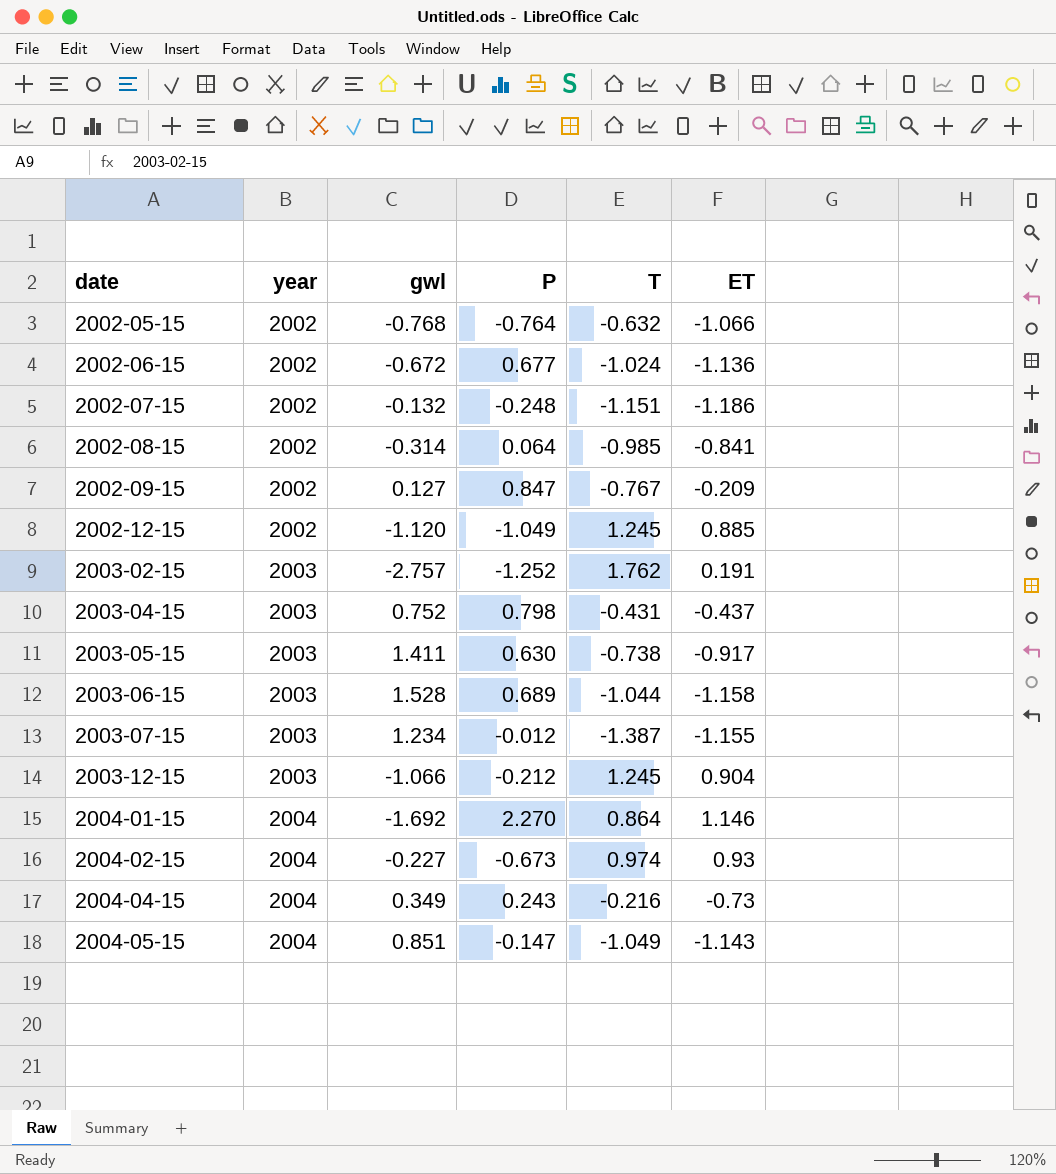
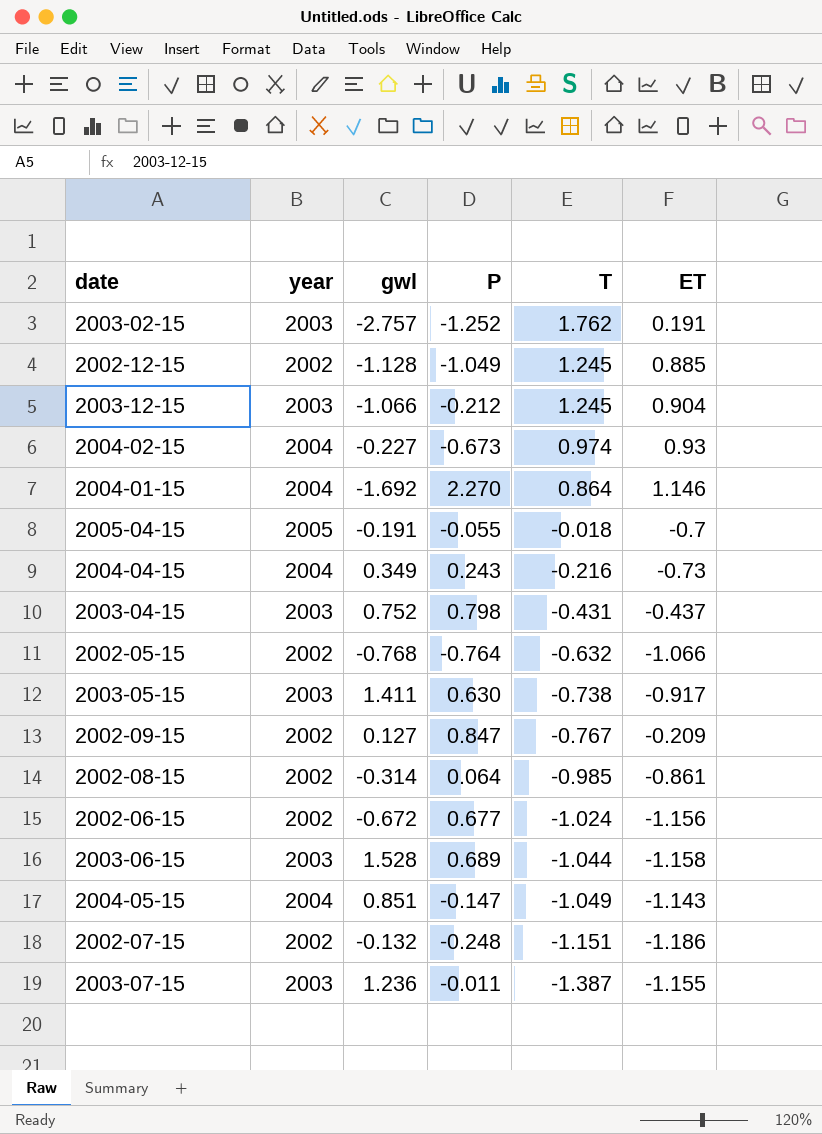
row order: date ascending -> T descending
2002-12-15 | gwl: -1.120 -> -1.128
row 2005-04-15: none -> 2005 | -0.191 | -0.055 | -0.018 | -0.7
2002-08-15 | ET: -0.841 -> -0.861
2002-06-15 | ET: -1.136 -> -1.156
2003-07-15 | gwl: 1.234 -> 1.236
2003-07-15 | P: -0.012 -> -0.011

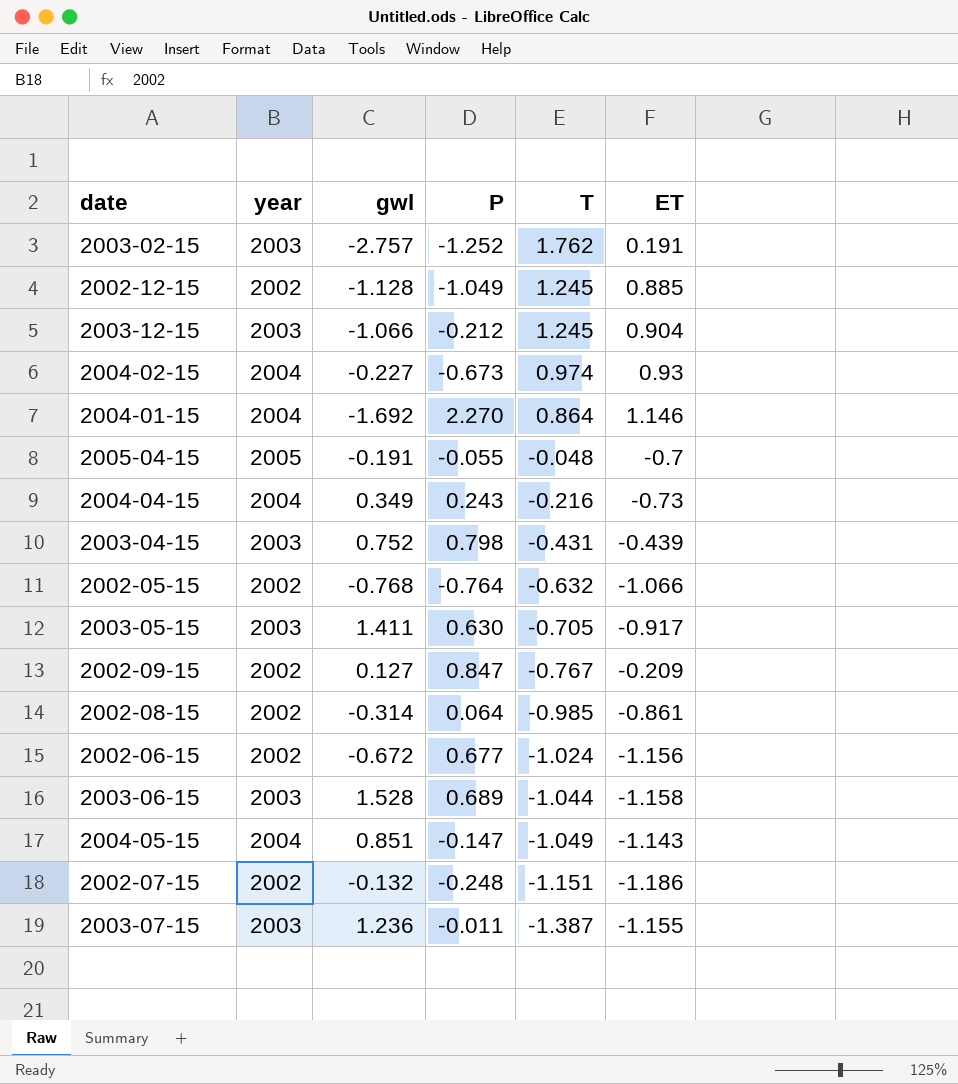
2005-04-15 | T: -0.018 -> -0.048
2003-04-15 | ET: -0.437 -> -0.439
2003-05-15 | T: -0.738 -> -0.705

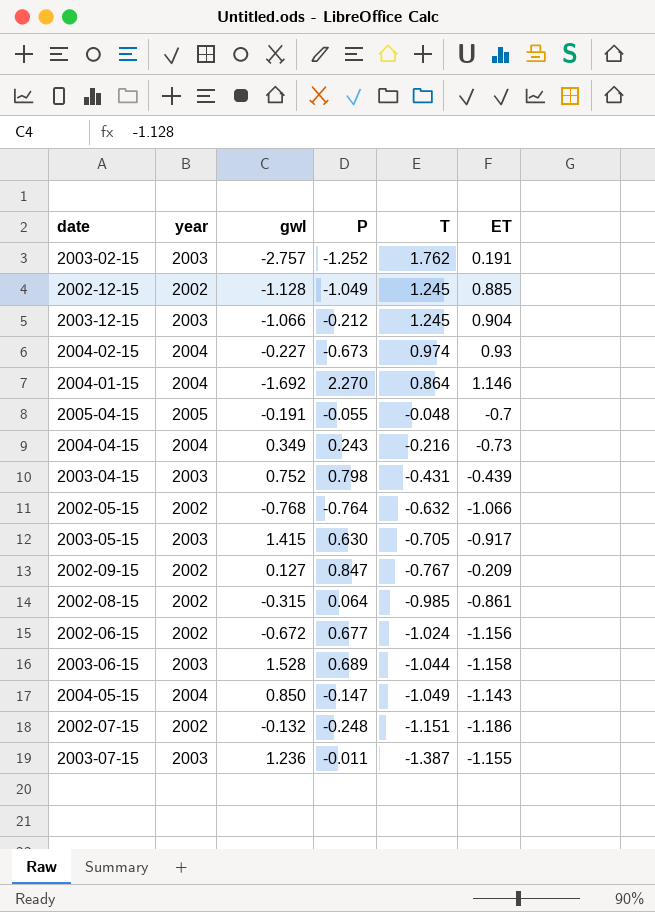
2003-05-15 | gwl: 1.411 -> 1.415
2002-08-15 | gwl: -0.314 -> -0.315
2004-05-15 | gwl: 0.851 -> 0.850

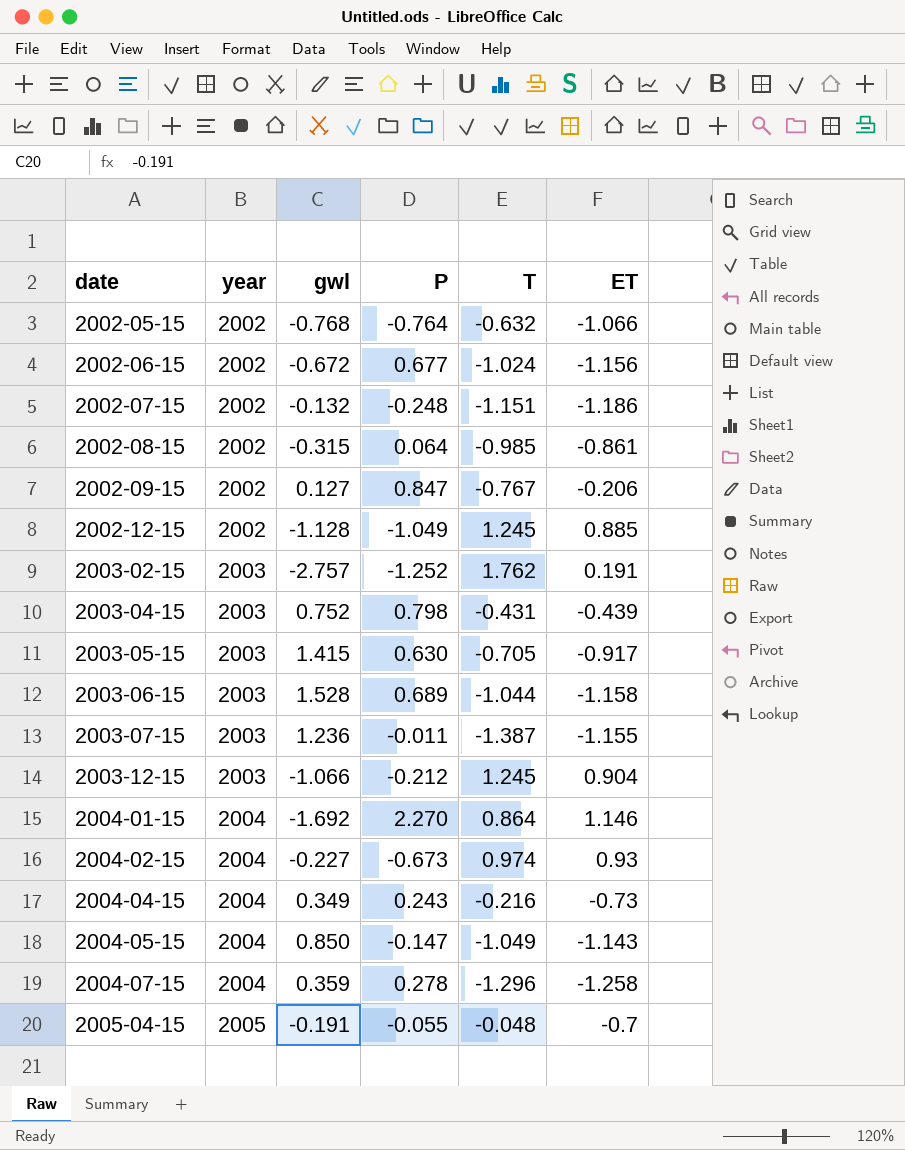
row order: T descending -> date ascending
2002-09-15 | ET: -0.209 -> -0.206
row 2004-07-15: none -> 2004 | 0.359 | 0.278 | -1.296 | -1.258

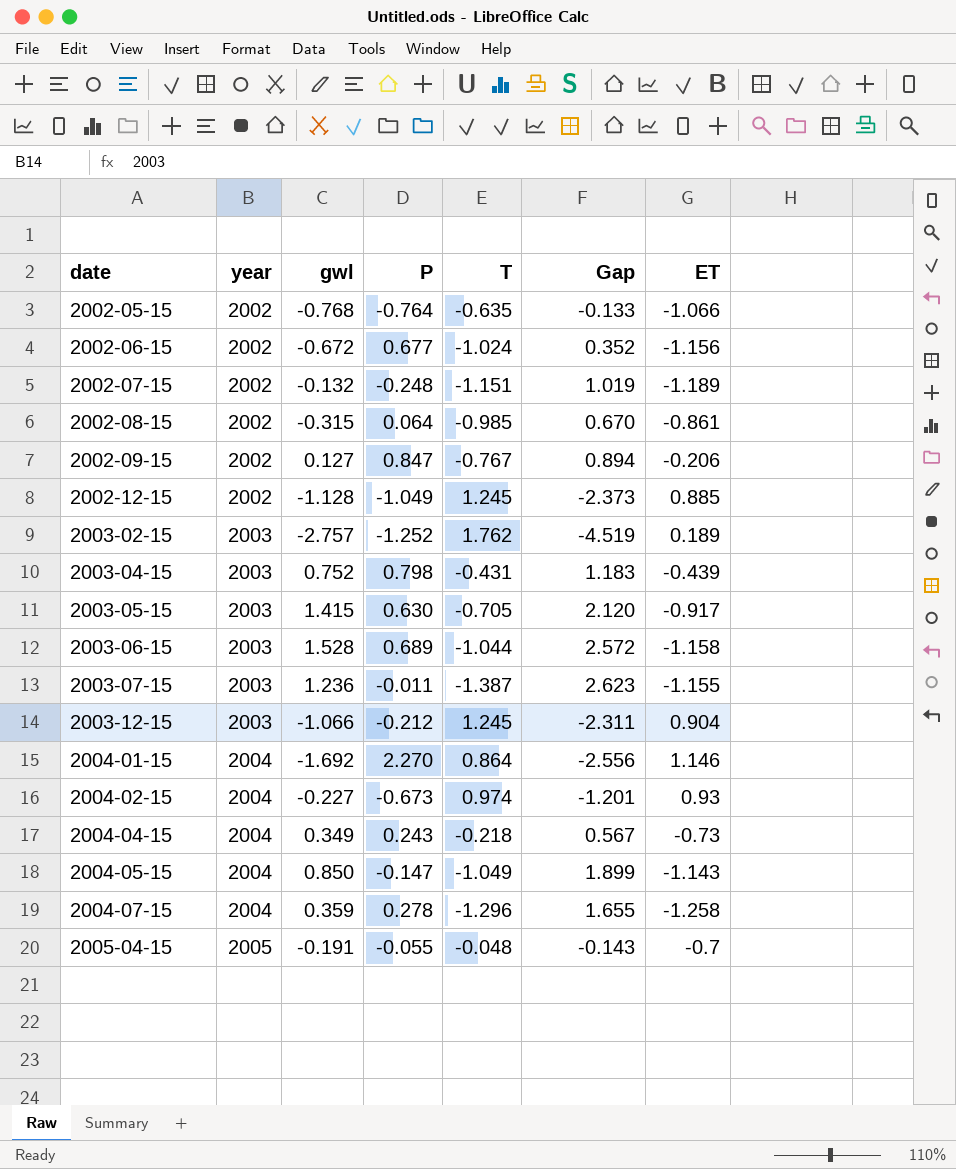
column Gap | formula: none -> [gwl] - [T]
2002-05-15 | T: -0.632 -> -0.635
2002-07-15 | ET: -1.186 -> -1.189
2003-02-15 | ET: 0.191 -> 0.189
2004-04-15 | T: -0.216 -> -0.218

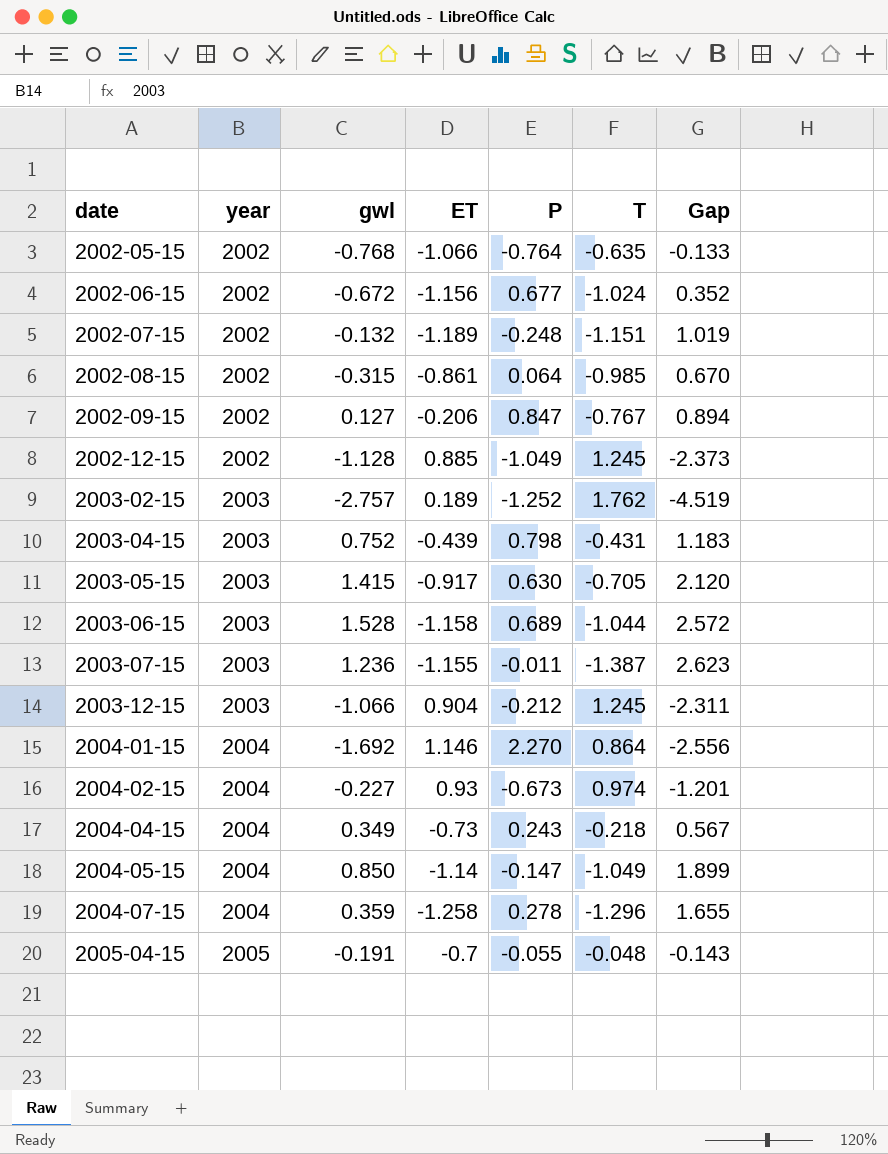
column ET | position: 7 -> 4
2004-05-15 | ET: -1.143 -> -1.14

